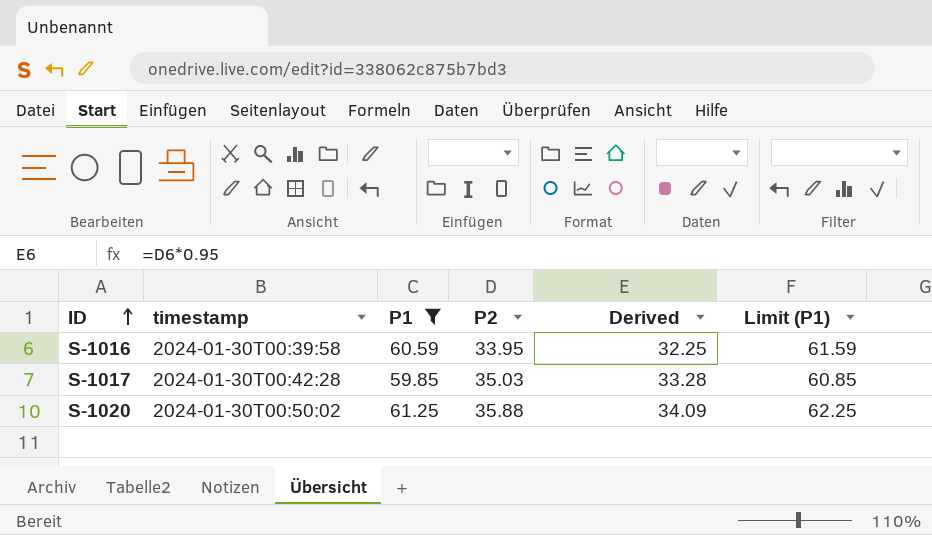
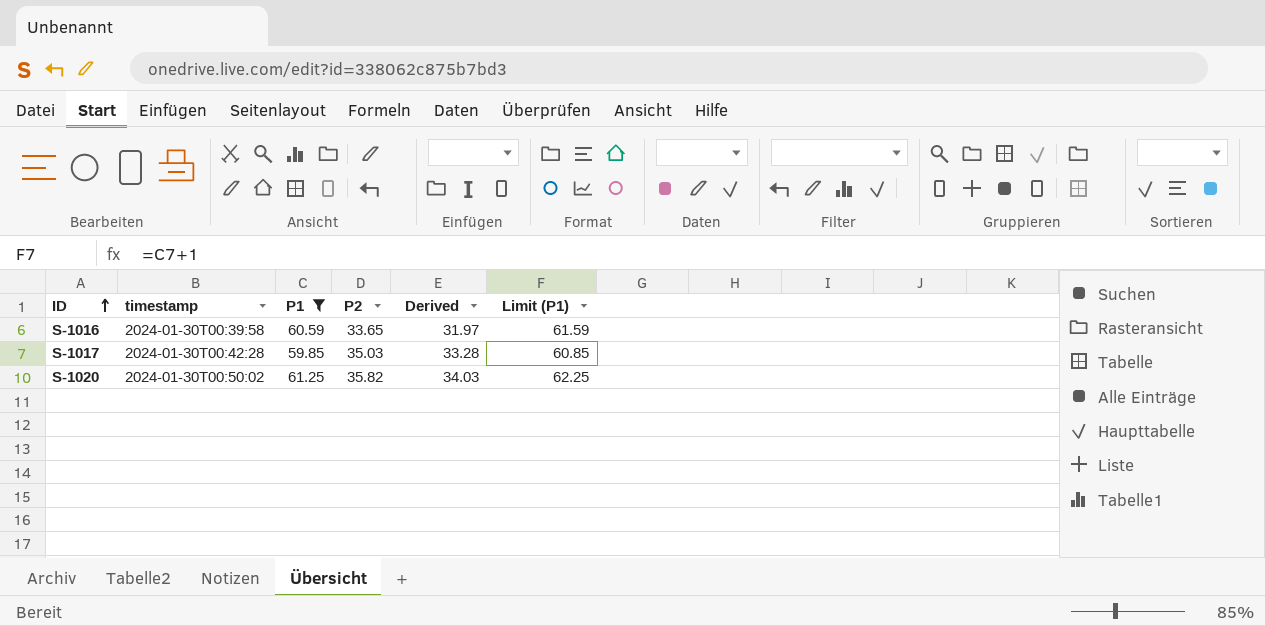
S-1016 | P2: 33.95 -> 33.65
S-1016 | Derived: 32.25 -> 31.97
S-1020 | P2: 35.88 -> 35.82
S-1020 | Derived: 34.09 -> 34.03

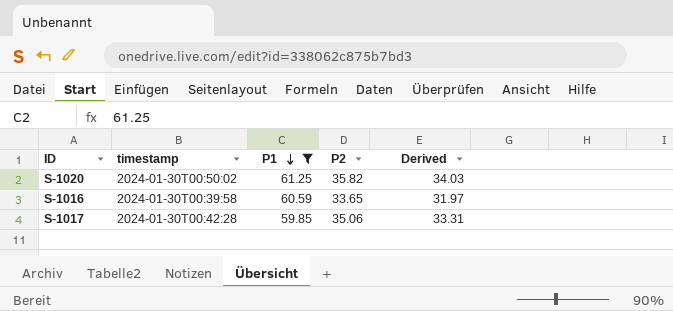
row order: ID ascending -> P1 descending
column Limit (P1) | formula: [P1] + 1 -> none
S-1017 | P2: 35.03 -> 35.06
S-1017 | Derived: 33.28 -> 33.31

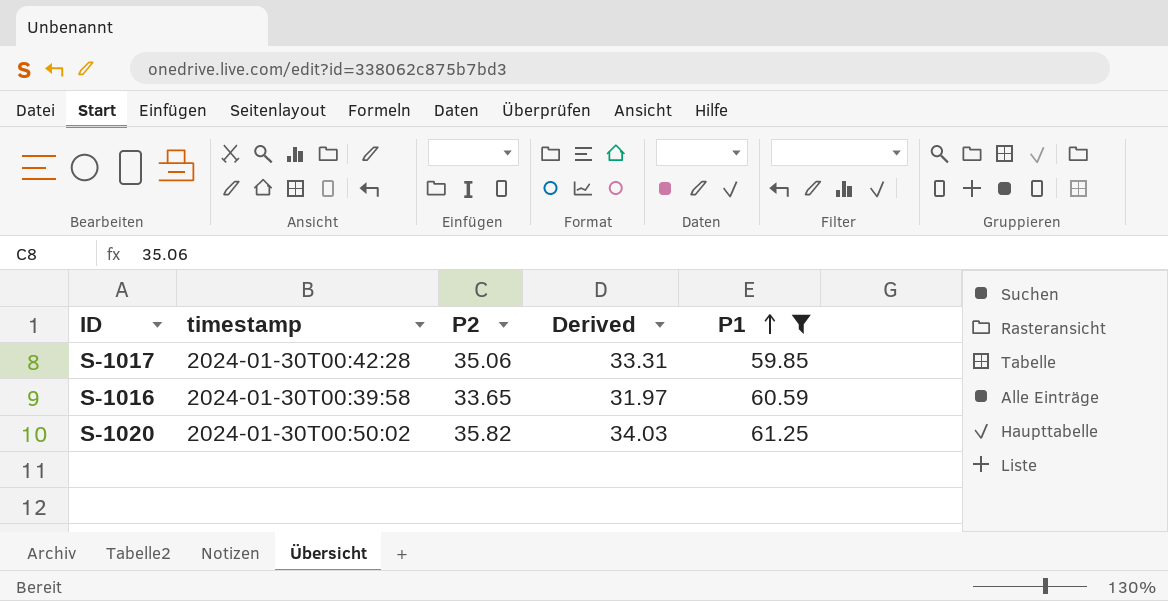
row order: P1 descending -> P1 ascending
column P1 | position: 3 -> 5

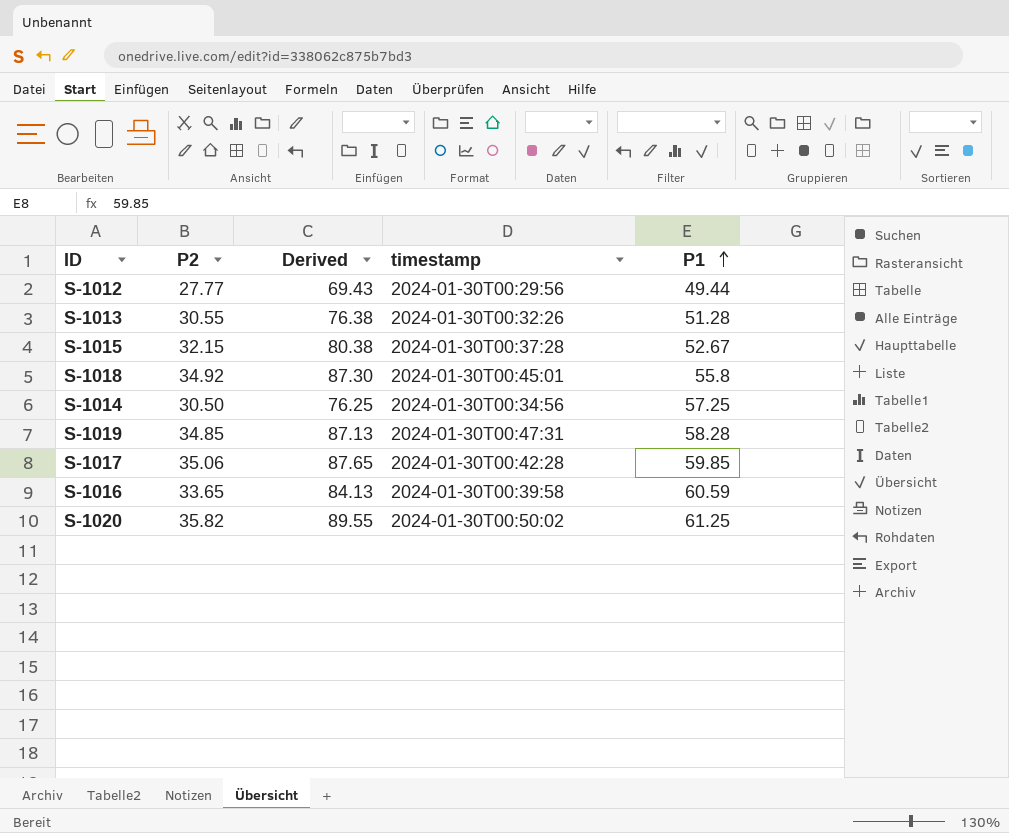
filter: P1 >= 59.85 -> none
column Derived | formula: [P2] * 0.95 -> [P2] * 2.5
column timestamp | position: 2 -> 4

